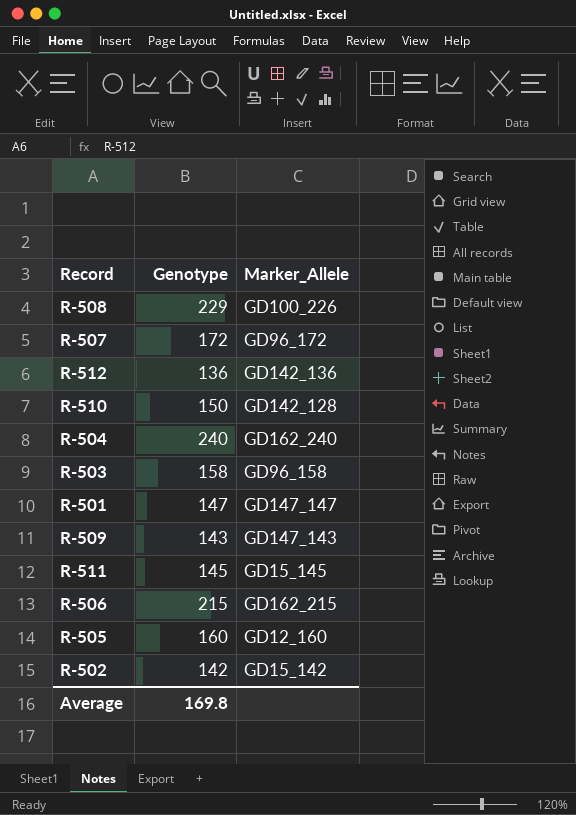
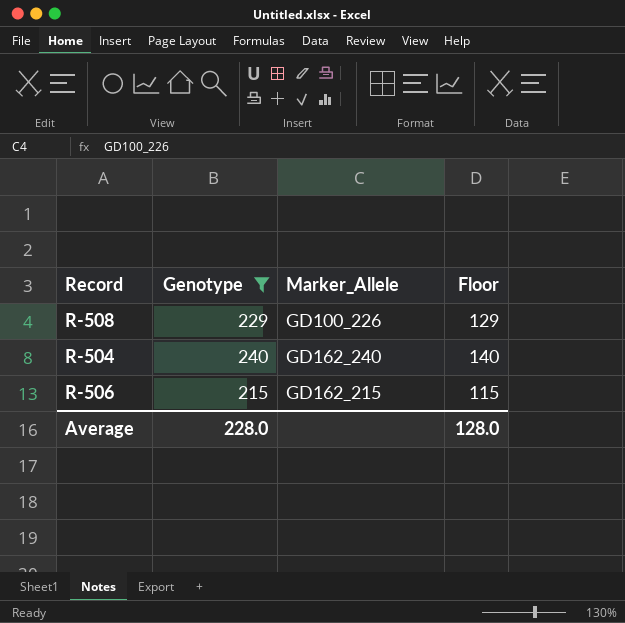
filter: none -> Genotype >= 215
column Floor | formula: none -> [Genotype] - 100
Average | Genotype: 169.8 -> 228.0

